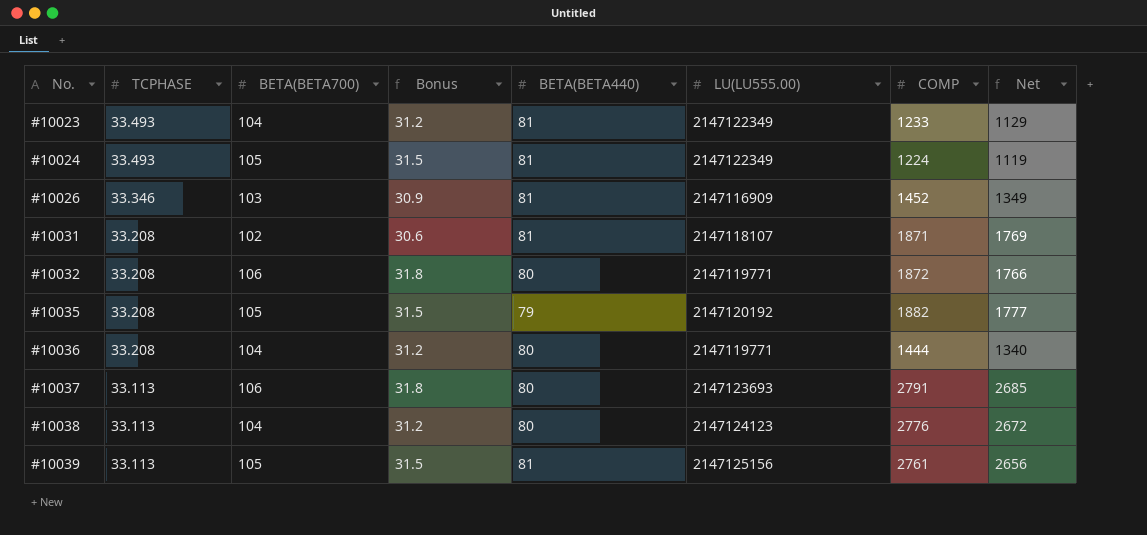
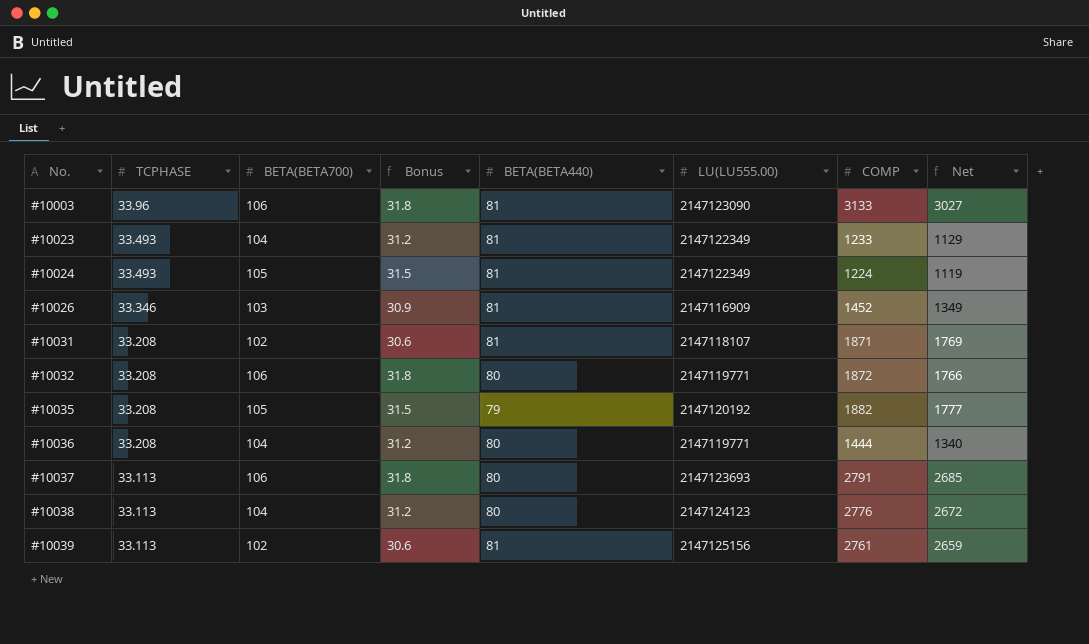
row #10003: none -> 33.96 | 106 | 31.8 | 81 | 2147123090 | 3133 | 3027
#10039 | BETA(BETA700): 105 -> 102
#10039 | Bonus: 31.5 -> 30.6
#10039 | Net: 2656 -> 2659

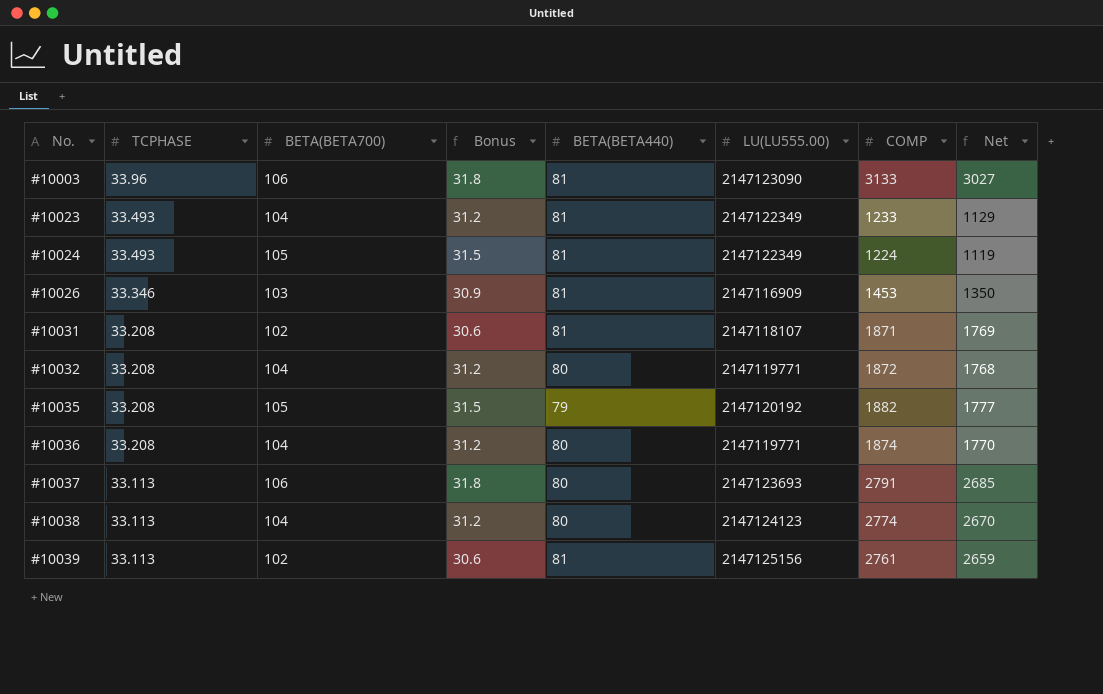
#10026 | COMP: 1452 -> 1453
#10026 | Net: 1349 -> 1350
#10032 | BETA(BETA700): 106 -> 104
#10032 | Bonus: 31.8 -> 31.2
#10032 | Net: 1766 -> 1768
#10036 | COMP: 1444 -> 1874
#10036 | Net: 1340 -> 1770
#10038 | COMP: 2776 -> 2774
#10038 | Net: 2672 -> 2670

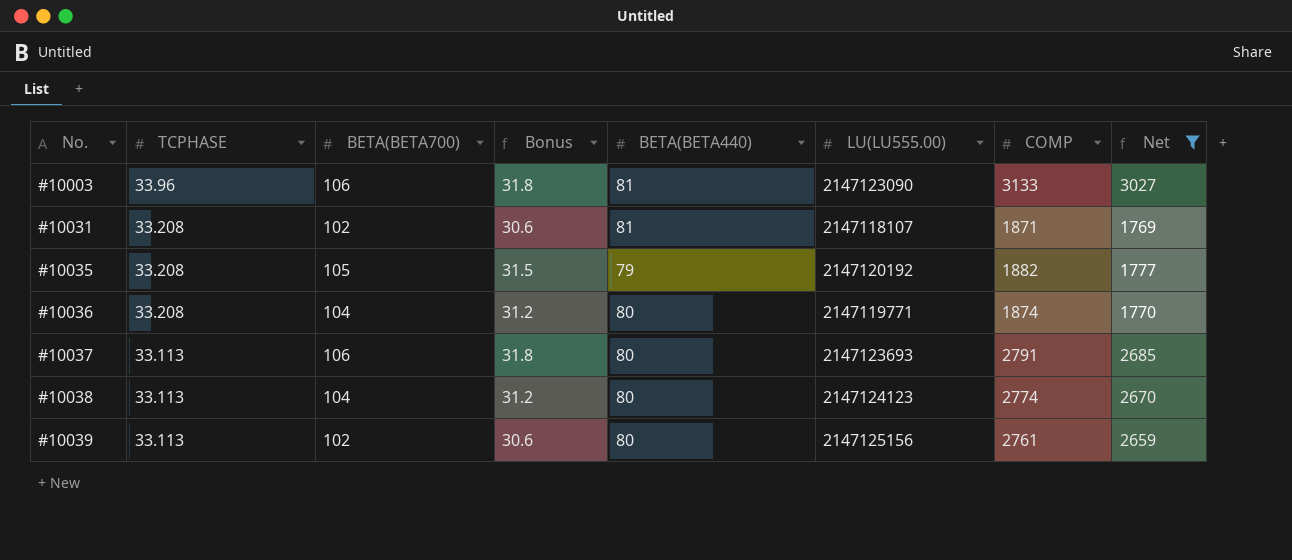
filter: none -> Net >= 1769
#10039 | BETA(BETA440): 81 -> 80

